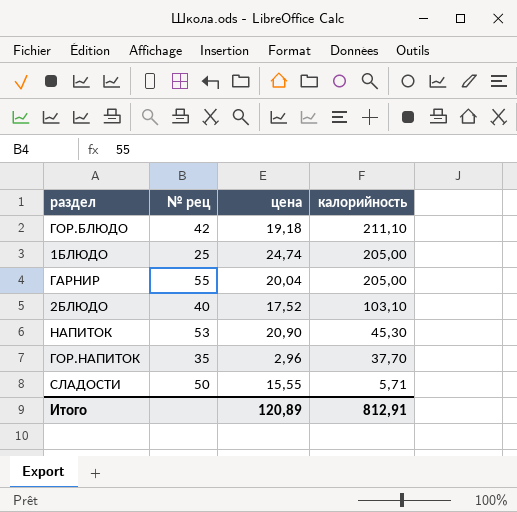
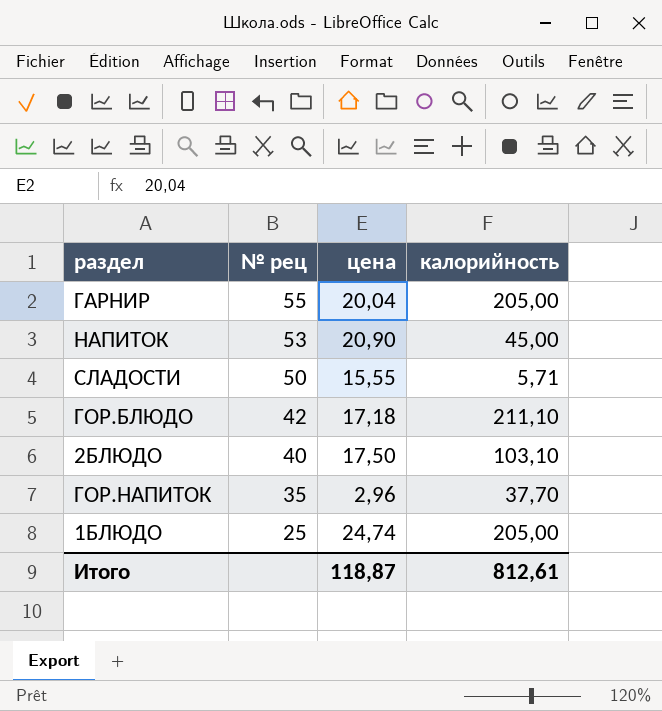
row order: калорийность descending -> № рец descending
НАПИТОК | калорийность: 45,30 -> 45,00
ГОР.БЛЮДО | цена: 19,18 -> 17,18
2БЛЮДО | цена: 17,52 -> 17,50
Итого | цена: 120,89 -> 118,87
Итого | калорийность: 812,91 -> 812,61

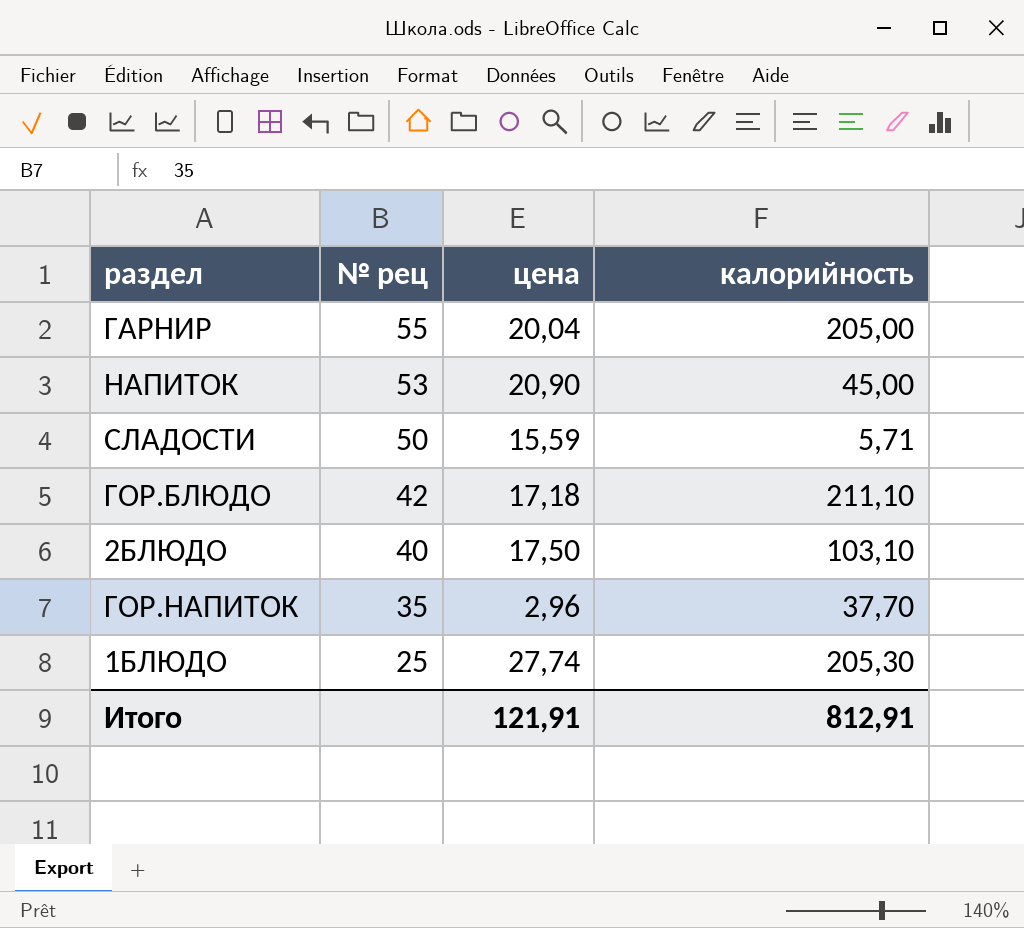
СЛАДОСТИ | цена: 15,55 -> 15,59
1БЛЮДО | цена: 24,74 -> 27,74
1БЛЮДО | калорийность: 205,00 -> 205,30
Итого | цена: 118,87 -> 121,91
Итого | калорийность: 812,61 -> 812,91

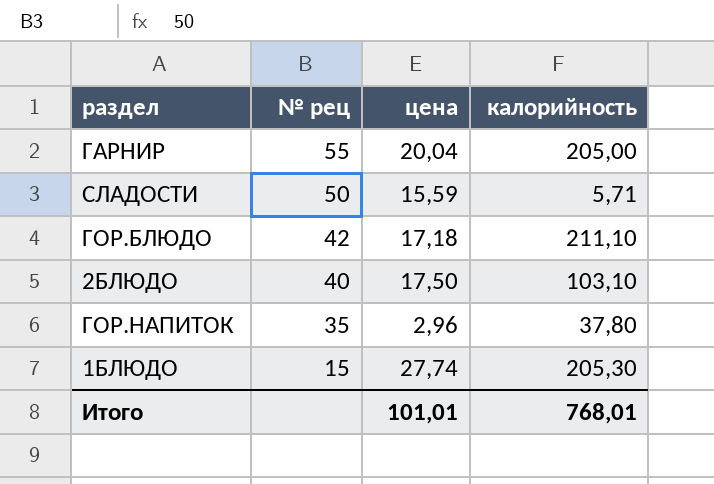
row НАПИТОК: 53 | 20,90 | 45,00 -> none
ГОР.НАПИТОК | калорийность: 37,70 -> 37,80
1БЛЮДО | № рец: 25 -> 15
Итого | цена: 121,91 -> 101,01
Итого | калорийность: 812,91 -> 768,01

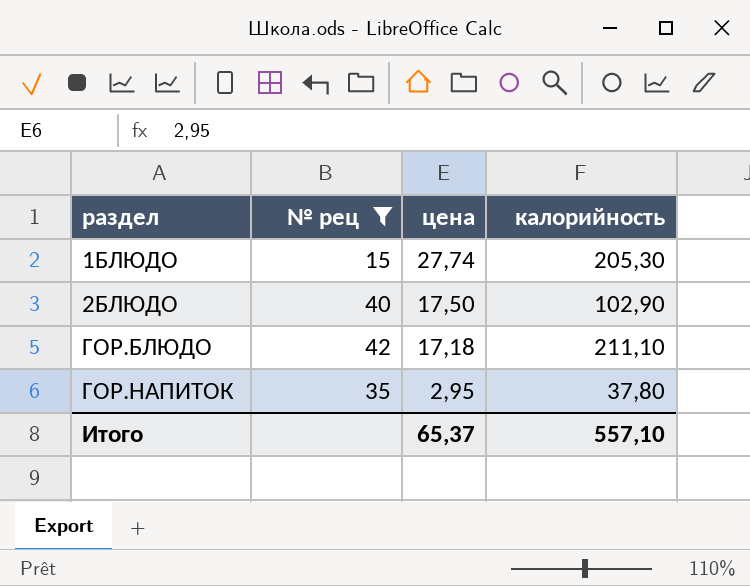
filter: none -> № рец <= 42
row order: № рец descending -> раздел ascending
2БЛЮДО | калорийность: 103,10 -> 102,90
ГОР.НАПИТОК | цена: 2,96 -> 2,95
Итого | цена: 101,01 -> 65,37
Итого | калорийность: 768,01 -> 557,10

